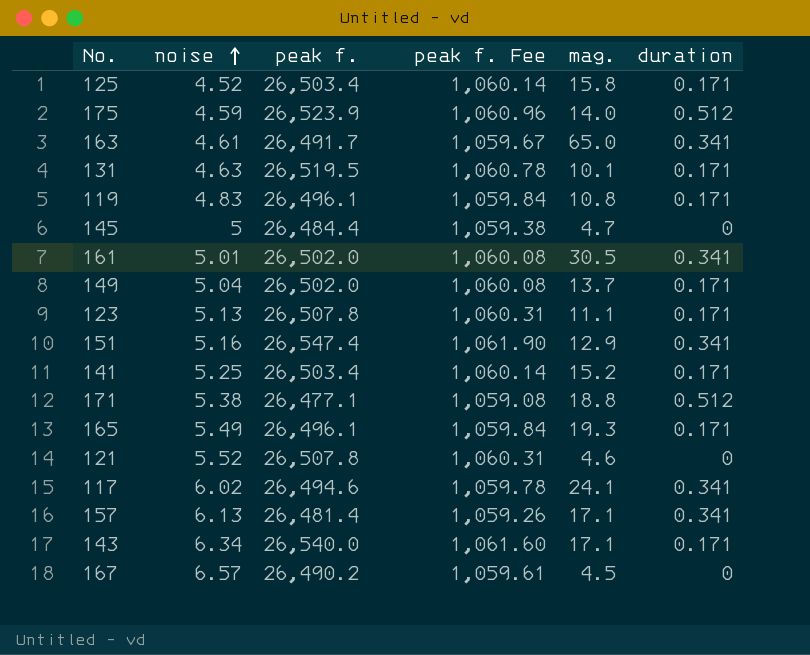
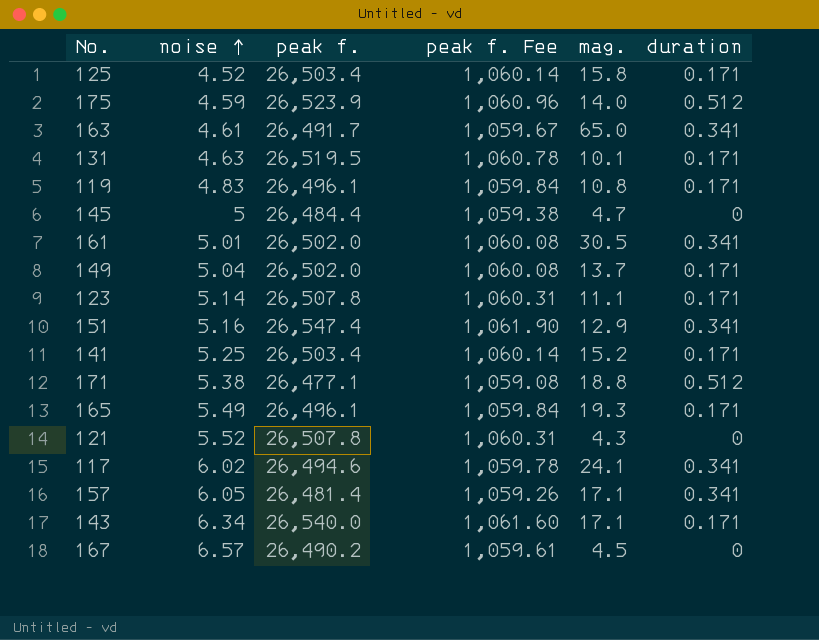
123 | noise: 5.13 -> 5.14
121 | mag.: 4.6 -> 4.3
157 | noise: 6.13 -> 6.05

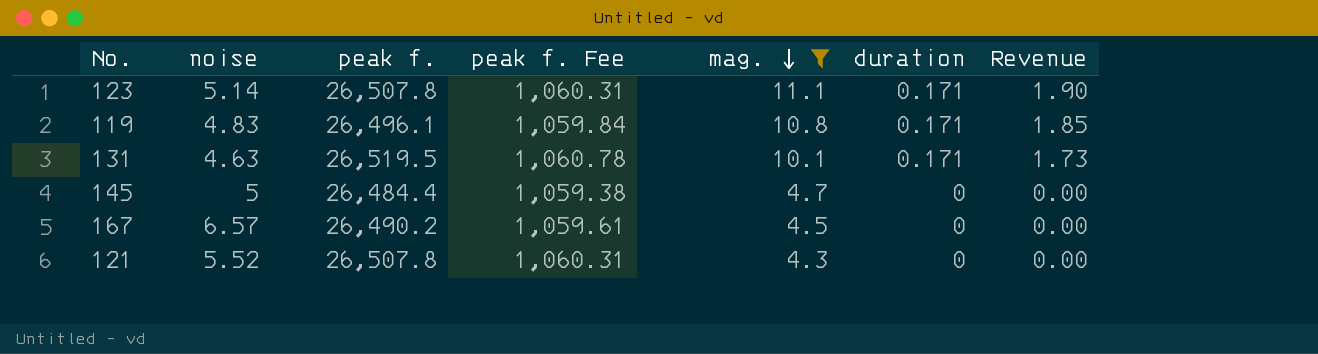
filter: none -> mag. <= 11.1
row order: noise ascending -> mag. descending
column Revenue | formula: none -> [mag.] * [duration]

